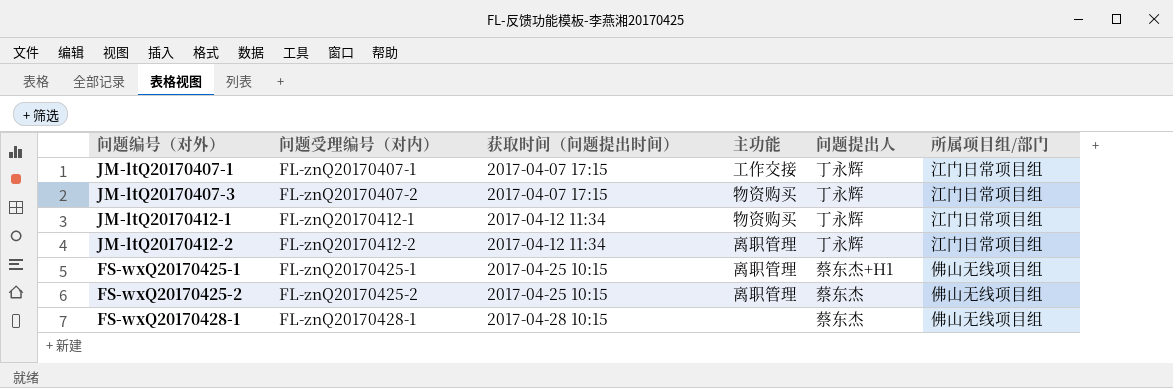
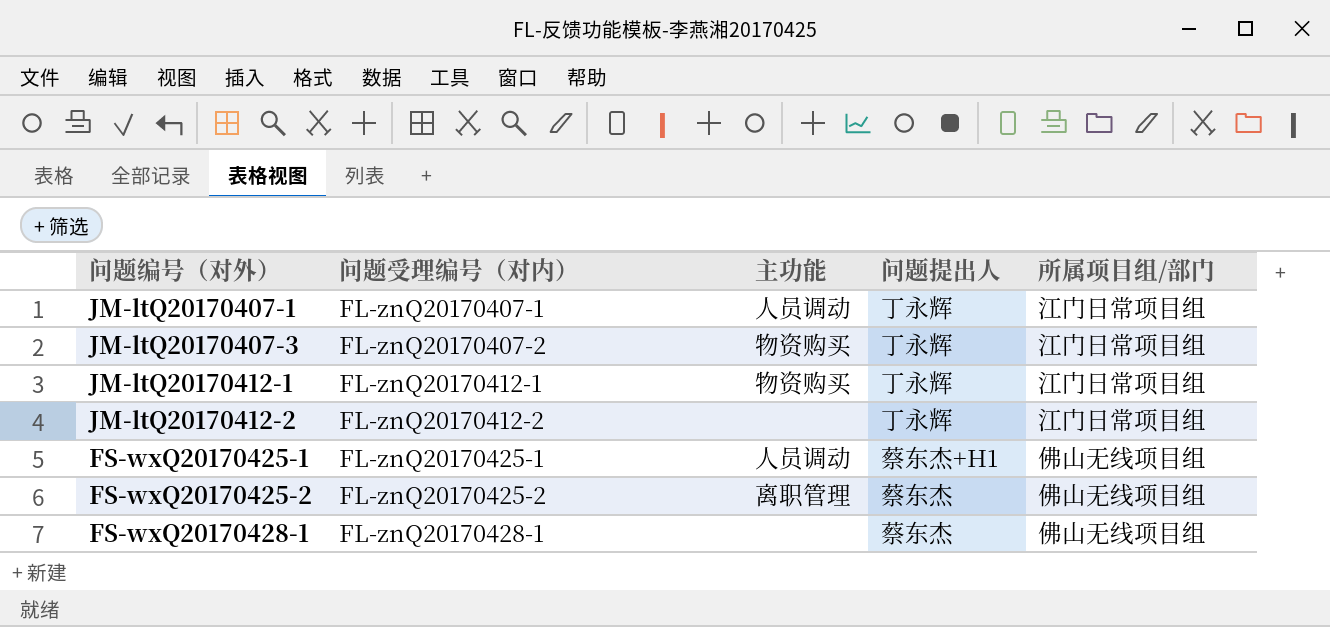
column 获取时间（问题提出时间） | position: 3 -> none
JM-ltQ20170407-1 | 主功能: 工作交接 -> 人员调动
JM-ltQ20170412-2 | 主功能: 离职管理 -> none
FS-wxQ20170425-1 | 主功能: 离职管理 -> 人员调动

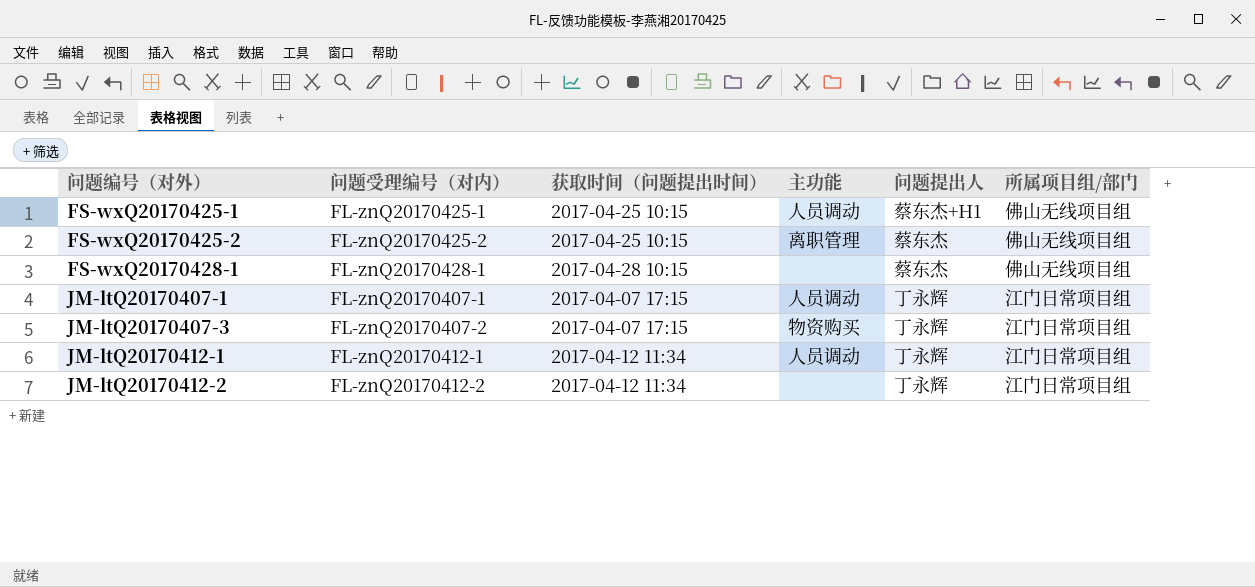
row order: 问题受理编号（对内） ascending -> 问题编号（对外） ascending
column 获取时间（问题提出时间） | position: none -> 3
JM-ltQ20170412-1 | 主功能: 物资购买 -> 人员调动

